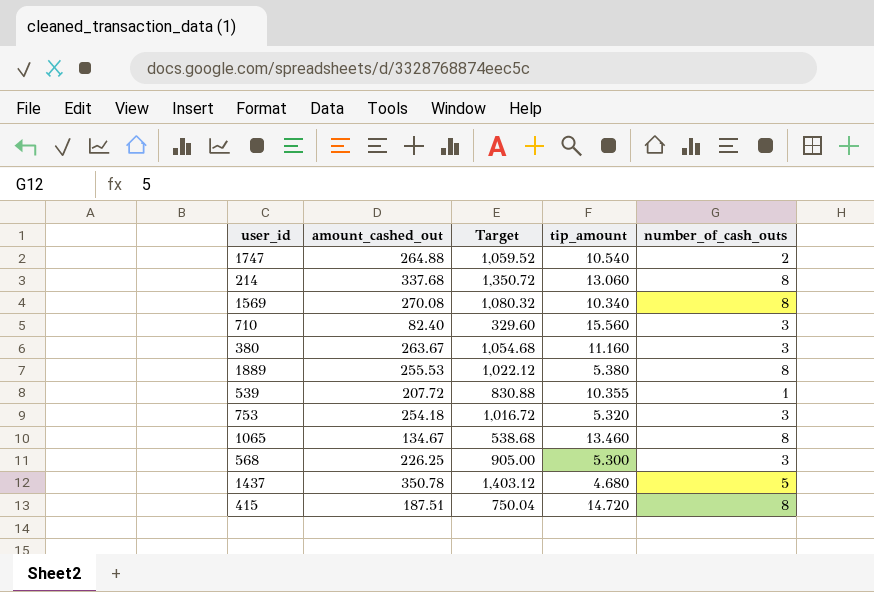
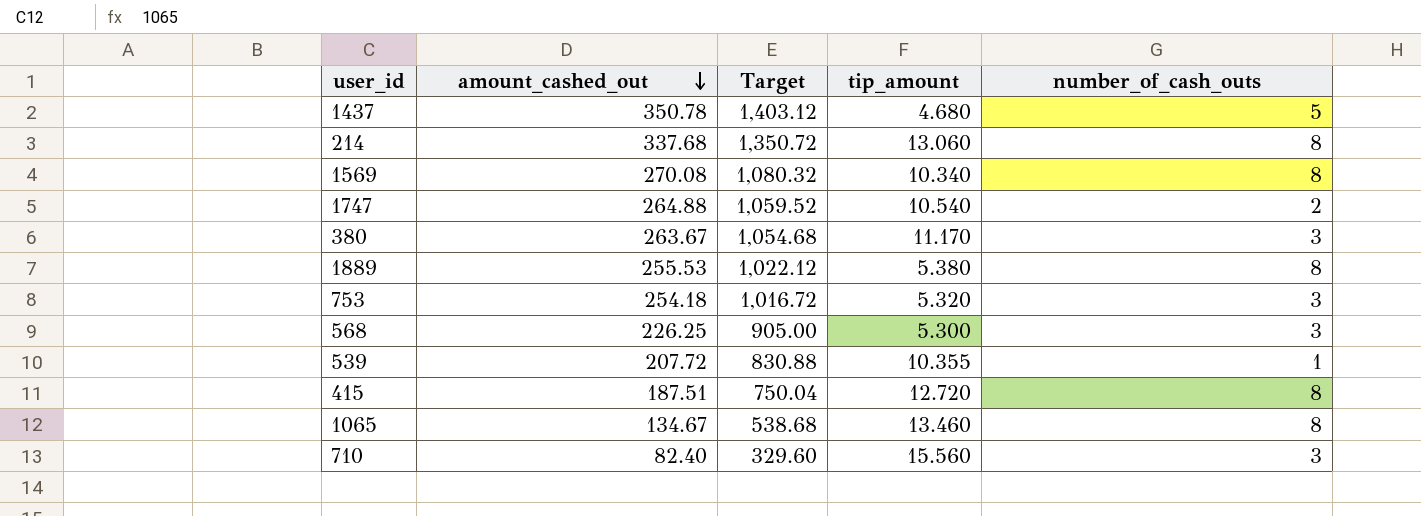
row order: none -> amount_cashed_out descending
380 | tip_amount: 11.160 -> 11.170
415 | tip_amount: 14.720 -> 12.720

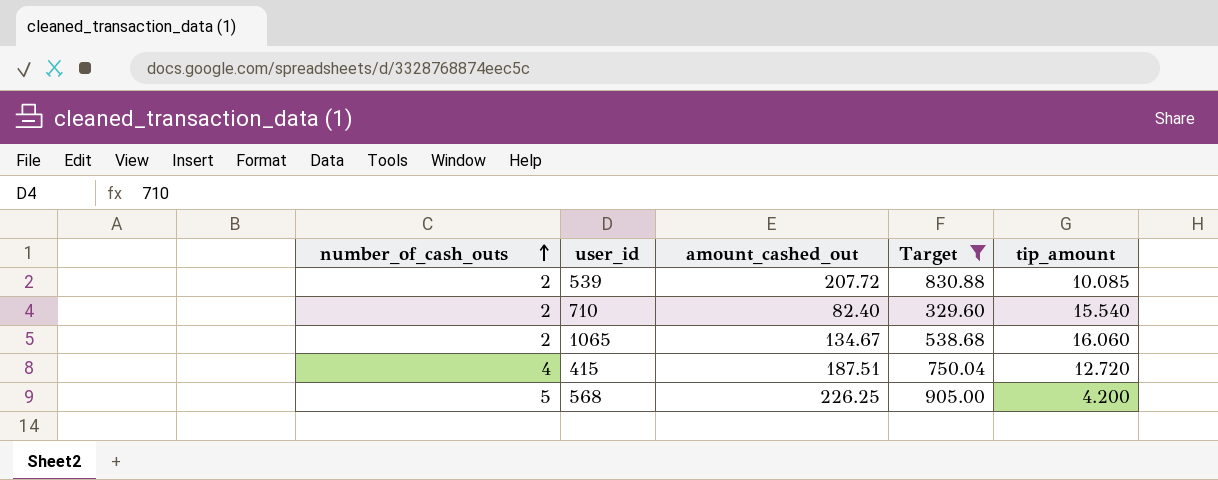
filter: none -> Target <= 905.00
row order: amount_cashed_out descending -> number_of_cash_outs ascending
column number_of_cash_outs | position: 5 -> 1
539 | number_of_cash_outs: 1 -> 2
539 | tip_amount: 10.355 -> 10.085
710 | number_of_cash_outs: 3 -> 2
710 | tip_amount: 15.560 -> 15.540
1065 | number_of_cash_outs: 8 -> 2
1065 | tip_amount: 13.460 -> 16.060
415 | number_of_cash_outs: 8 -> 4
568 | number_of_cash_outs: 3 -> 5
568 | tip_amount: 5.300 -> 4.200

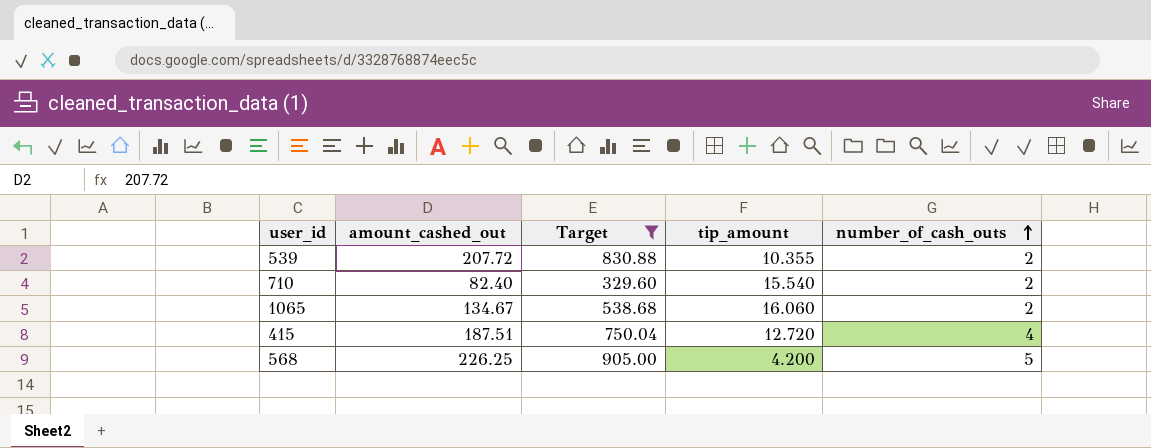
column number_of_cash_outs | position: 1 -> 5
539 | tip_amount: 10.085 -> 10.355

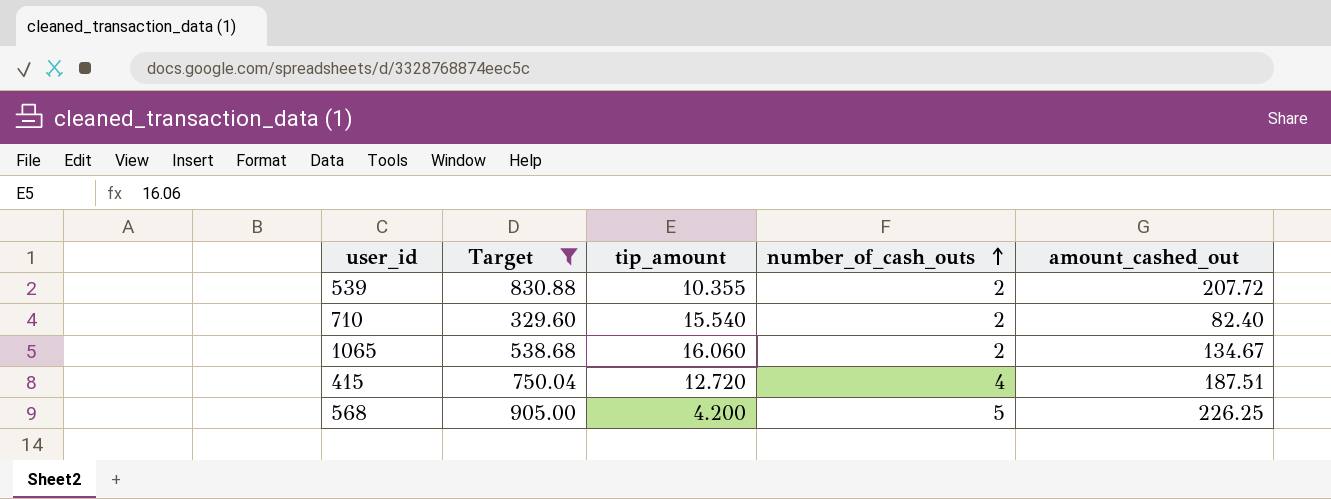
column amount_cashed_out | position: 2 -> 5

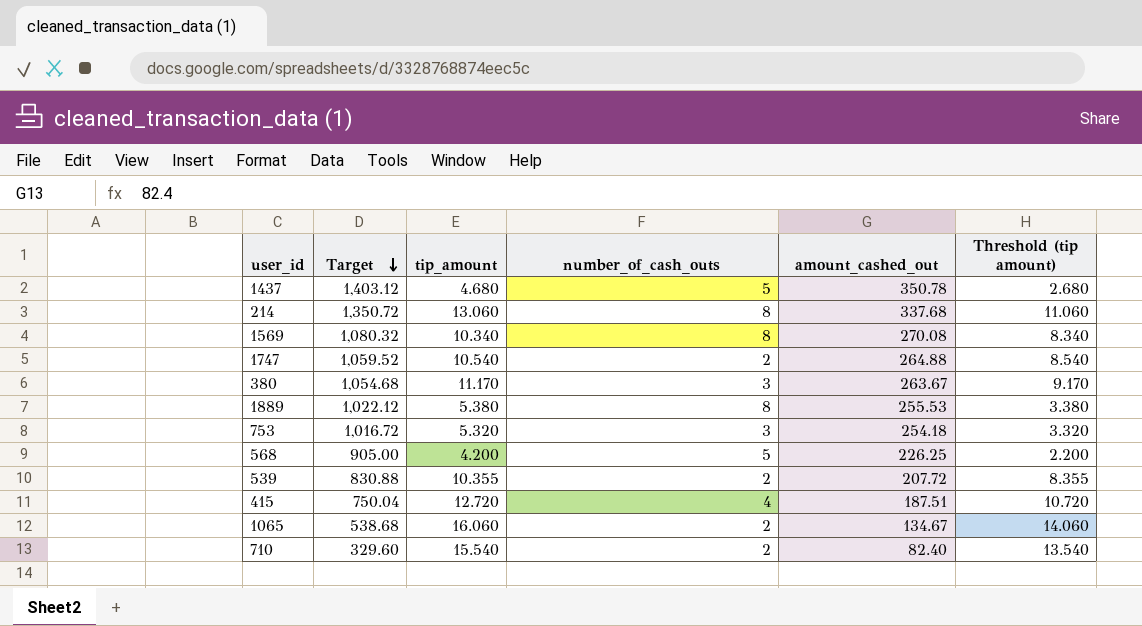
filter: Target <= 905.00 -> none
row order: number_of_cash_outs ascending -> Target descending
column Threshold (tip amount) | formula: none -> [tip_amount] - 2

